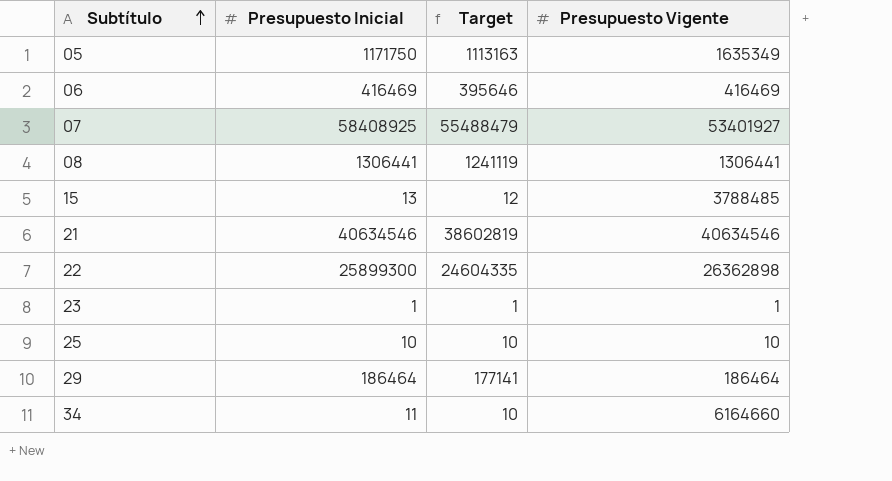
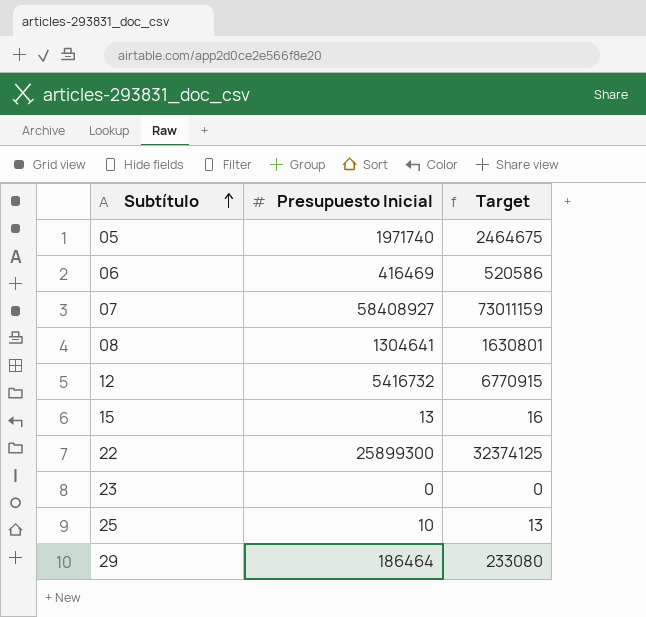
column Presupuesto Vigente | position: 4 -> none
column Target | formula: [Presupuesto Inicial] * 0.95 -> [Presupuesto Inicial] * 1.25
row 21: 40634546 | 38602819 | 40634546 -> none
row 34: 11 | 10 | 6164660 -> none
05 | Presupuesto Inicial: 1171750 -> 1971740
07 | Presupuesto Inicial: 58408925 -> 58408927
08 | Presupuesto Inicial: 1306441 -> 1304641
row 12: none -> 5416732 | 6770915
23 | Presupuesto Inicial: 1 -> 0

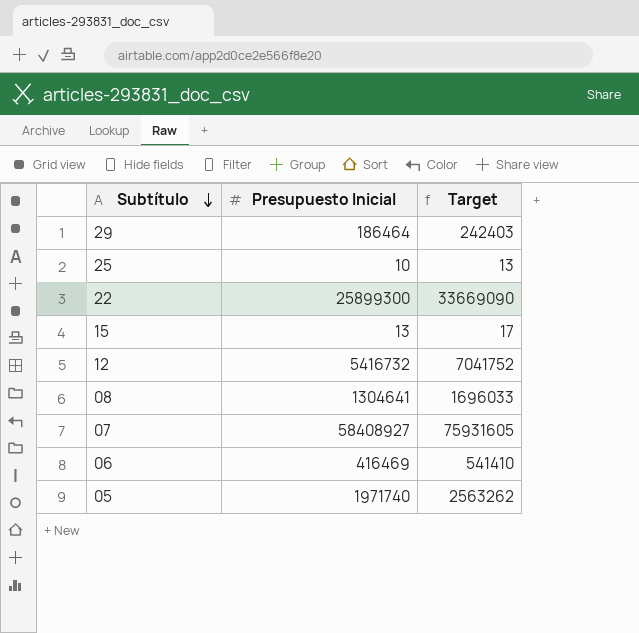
row order: Subtítulo ascending -> Subtítulo descending
column Target | formula: [Presupuesto Inicial] * 1.25 -> [Presupuesto Inicial] * 1.3
row 23: 0 | 0 -> none

